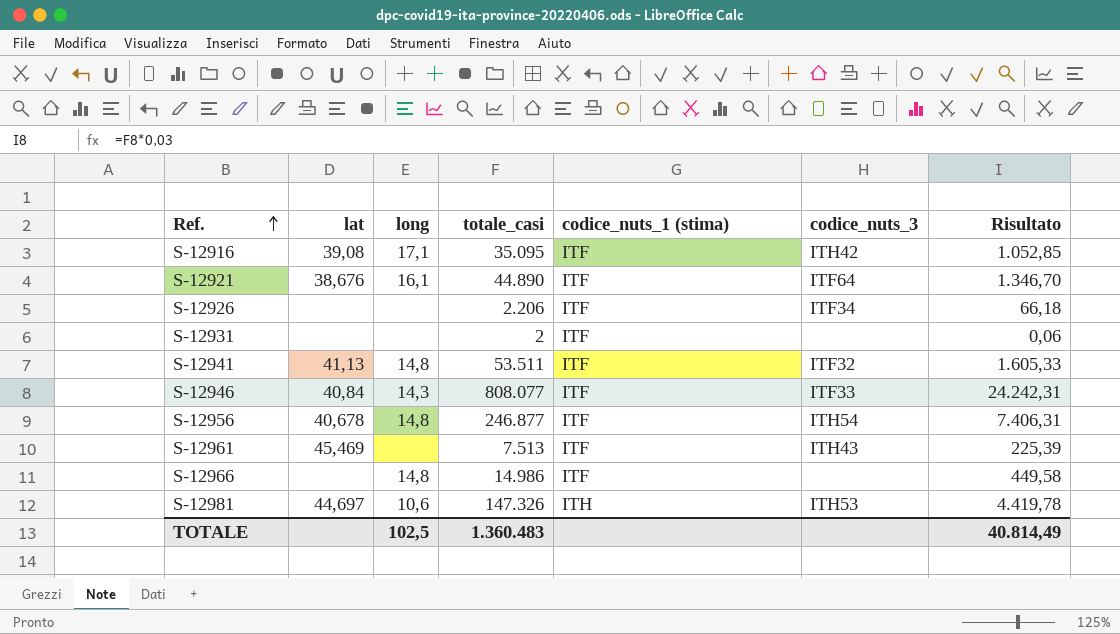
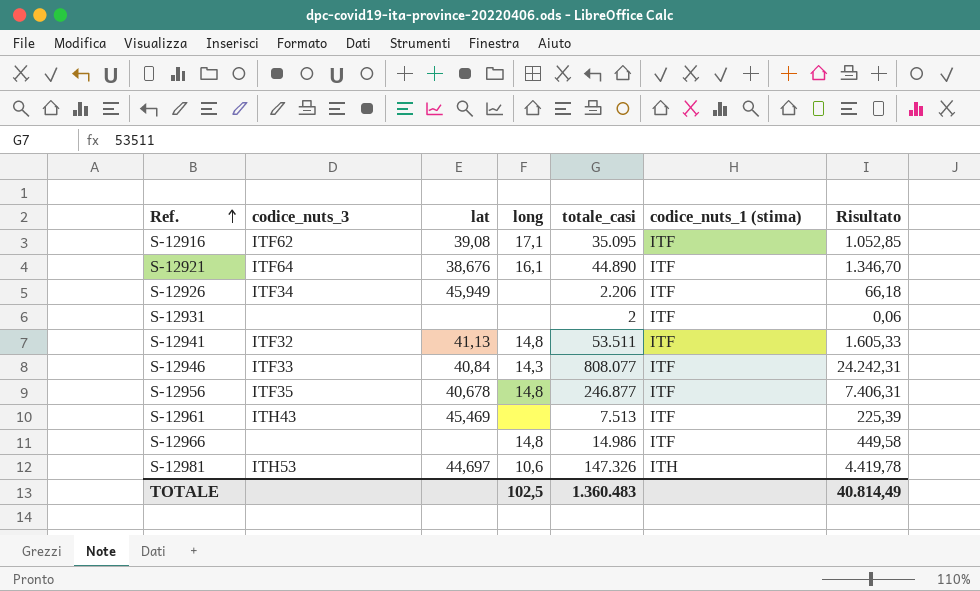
column codice_nuts_3 | position: 6 -> 2
S-12916 | codice_nuts_3: ITH42 -> ITF62
S-12926 | lat: none -> 45,949
S-12956 | codice_nuts_3: ITH54 -> ITF35

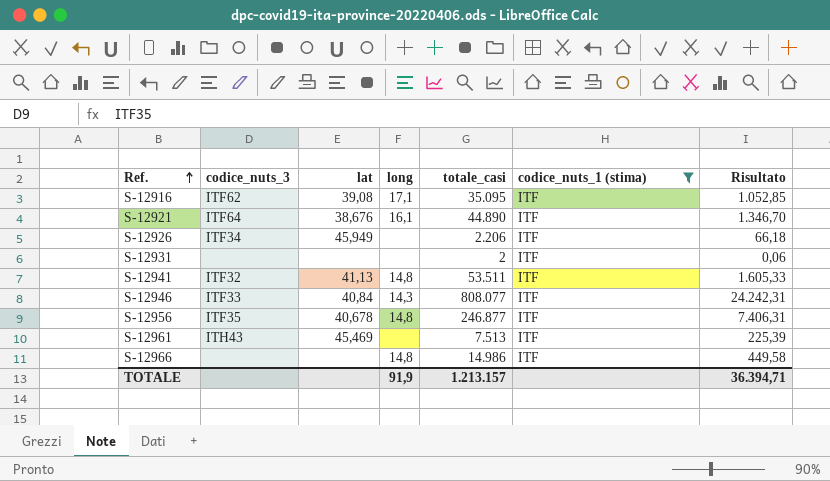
filter: none -> codice_nuts_1 (stima) = ITF
TOTALE | long: 102,5 -> 91,9
TOTALE | totale_casi: 1.360.483 -> 1.213.157
TOTALE | Risultato: 40.814,49 -> 36.394,71

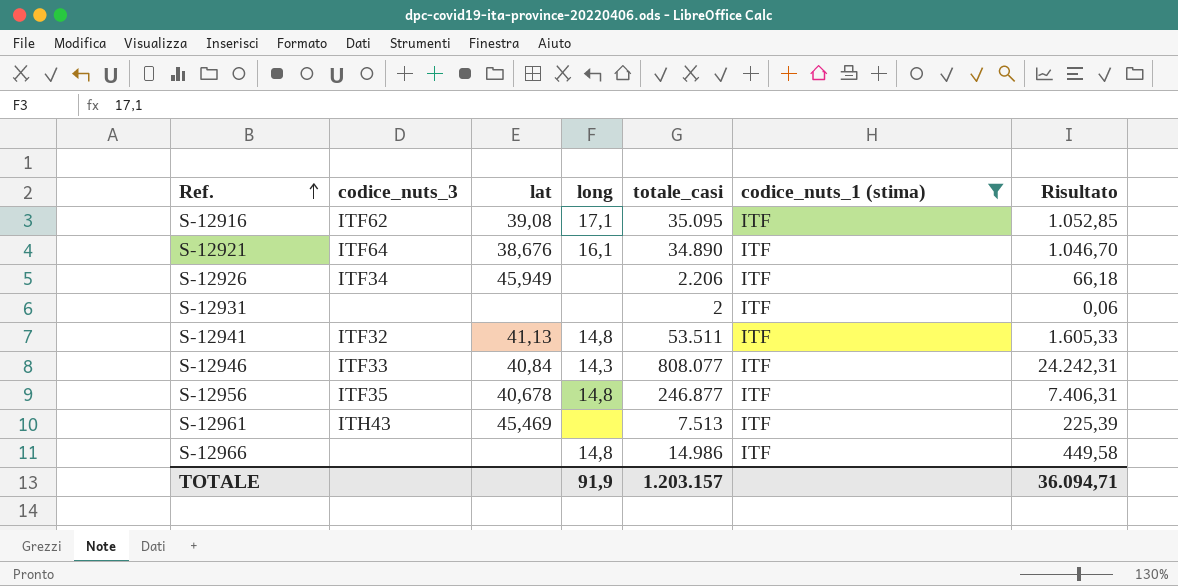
S-12921 | totale_casi: 44.890 -> 34.890
S-12921 | Risultato: 1.346,70 -> 1.046,70
TOTALE | totale_casi: 1.213.157 -> 1.203.157
TOTALE | Risultato: 36.394,71 -> 36.094,71

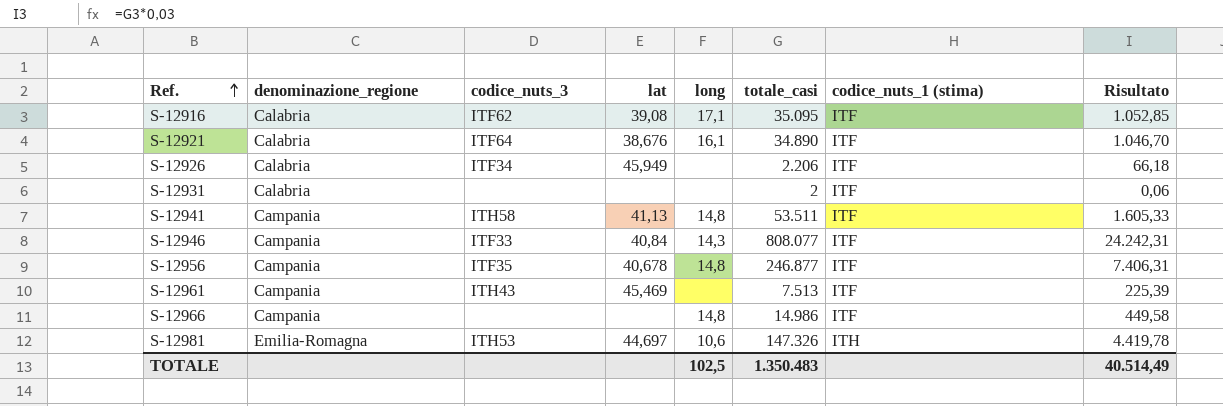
filter: codice_nuts_1 (stima) = ITF -> none
column denominazione_regione | position: none -> 2
S-12941 | codice_nuts_3: ITF32 -> ITH58
TOTALE | long: 91,9 -> 102,5
TOTALE | totale_casi: 1.203.157 -> 1.350.483
TOTALE | Risultato: 36.094,71 -> 40.514,49

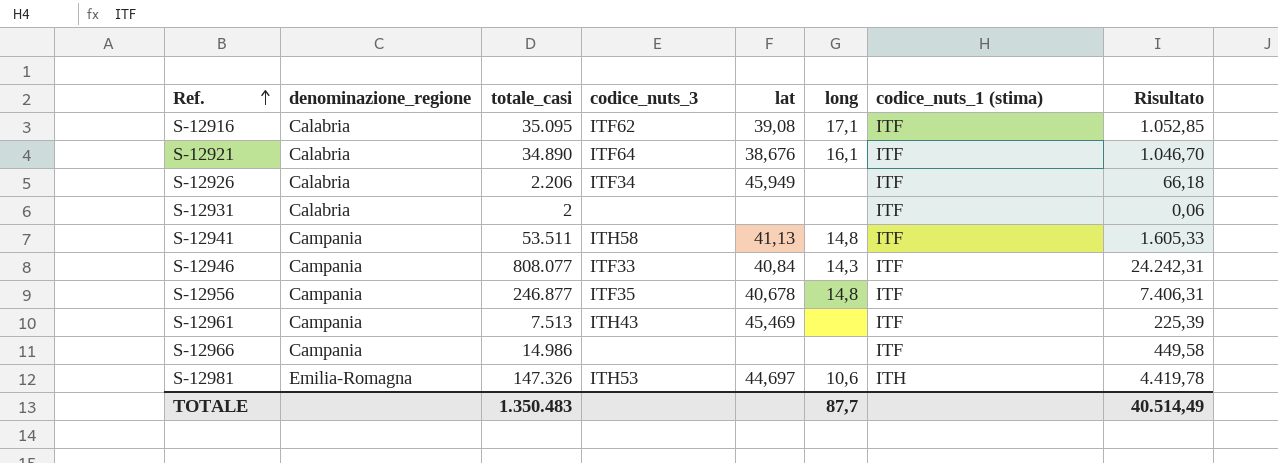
column totale_casi | position: 6 -> 3
S-12966 | long: 14,8 -> none
TOTALE | long: 102,5 -> 87,7

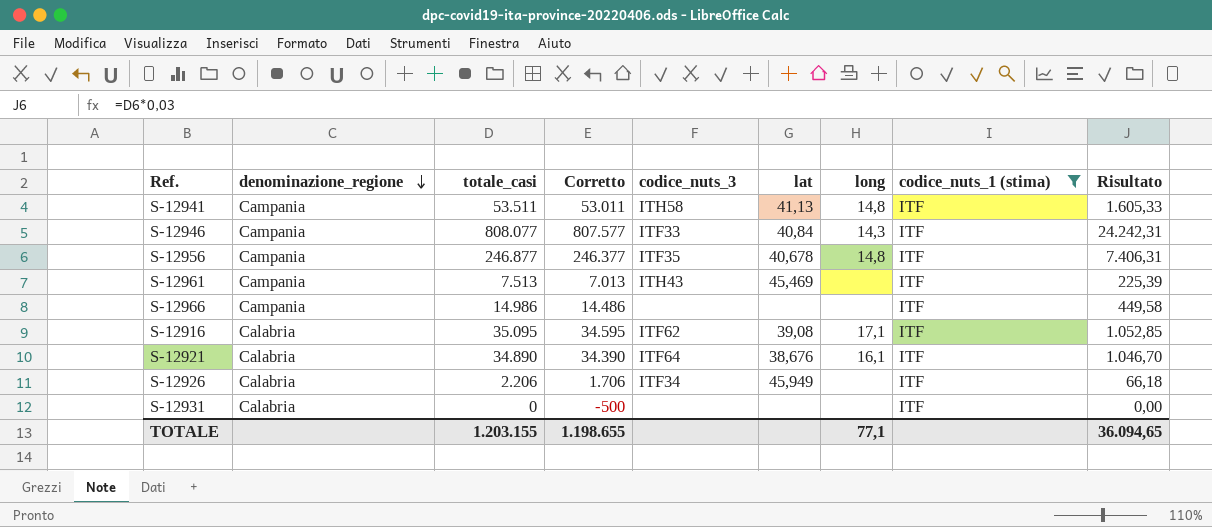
filter: none -> codice_nuts_1 (stima) = ITF
row order: Ref. ascending -> denominazione_regione descending
column Corretto | formula: none -> [totale_casi] - 500
S-12931 | totale_casi: 2 -> 0
S-12931 | Risultato: 0,06 -> 0,00
TOTALE | totale_casi: 1.350.483 -> 1.203.155
TOTALE | long: 87,7 -> 77,1
TOTALE | Risultato: 40.514,49 -> 36.094,65

